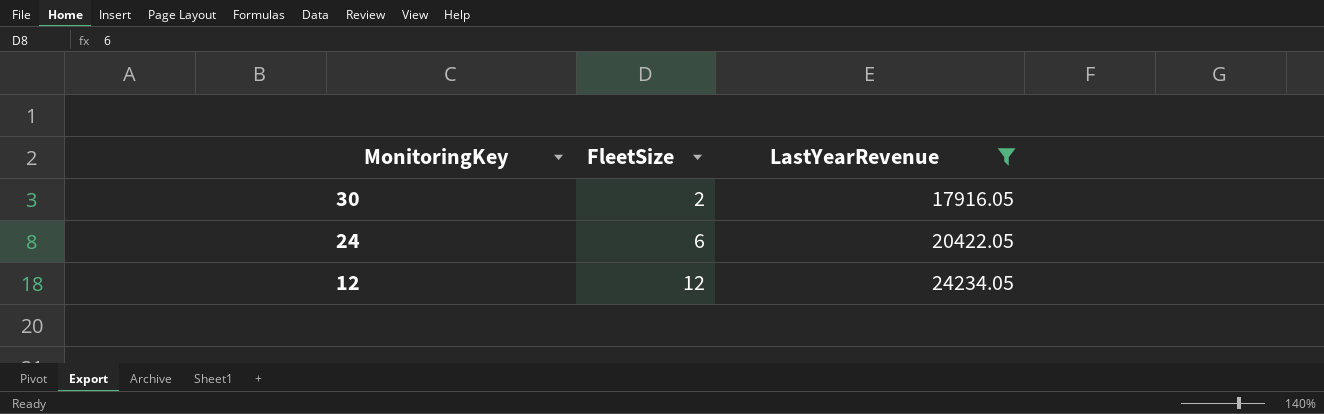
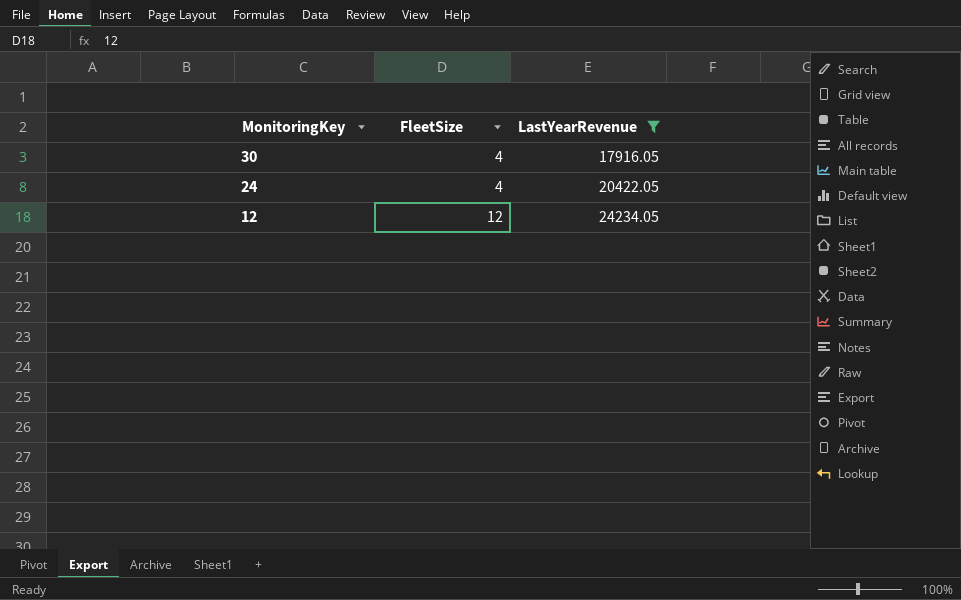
30 | FleetSize: 2 -> 4
24 | FleetSize: 6 -> 4

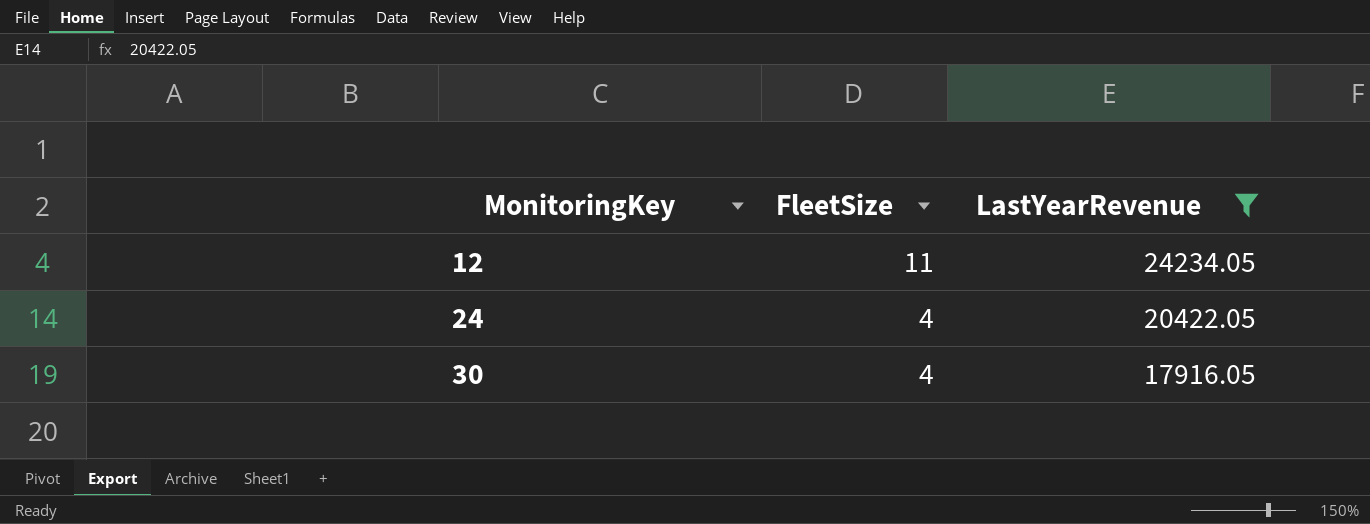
row order: MonitoringKey descending -> MonitoringKey ascending
12 | FleetSize: 12 -> 11

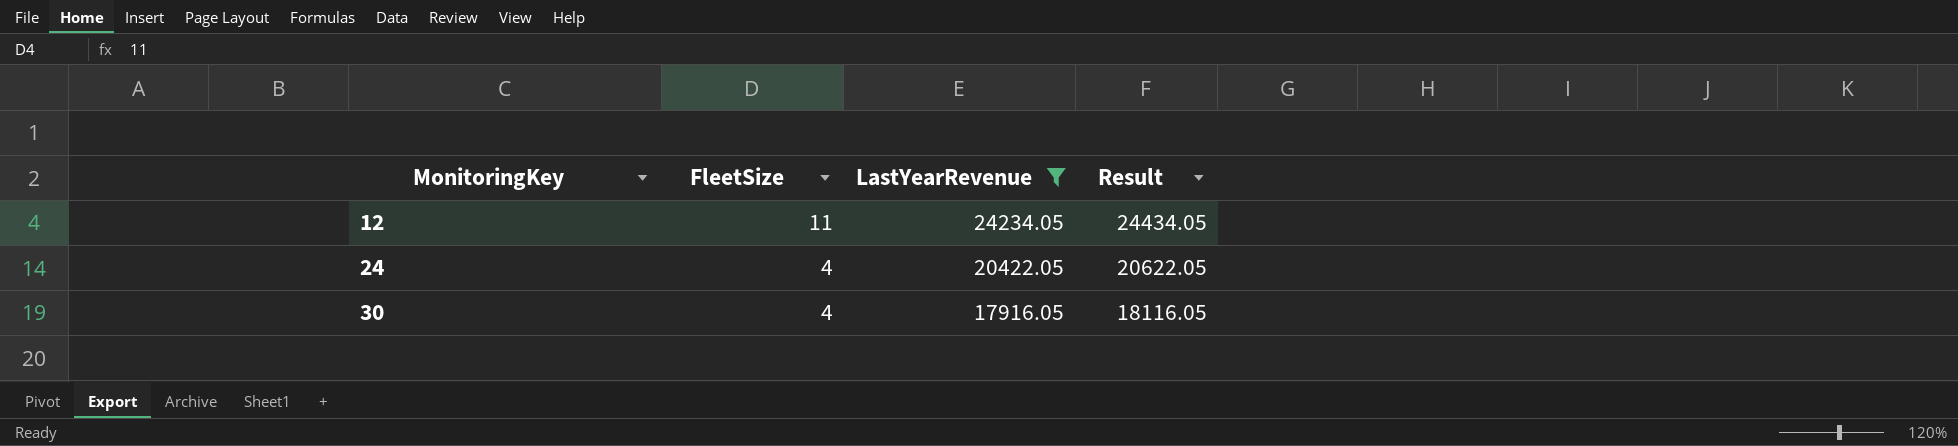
column Result | formula: none -> [LastYearRevenue] + 200

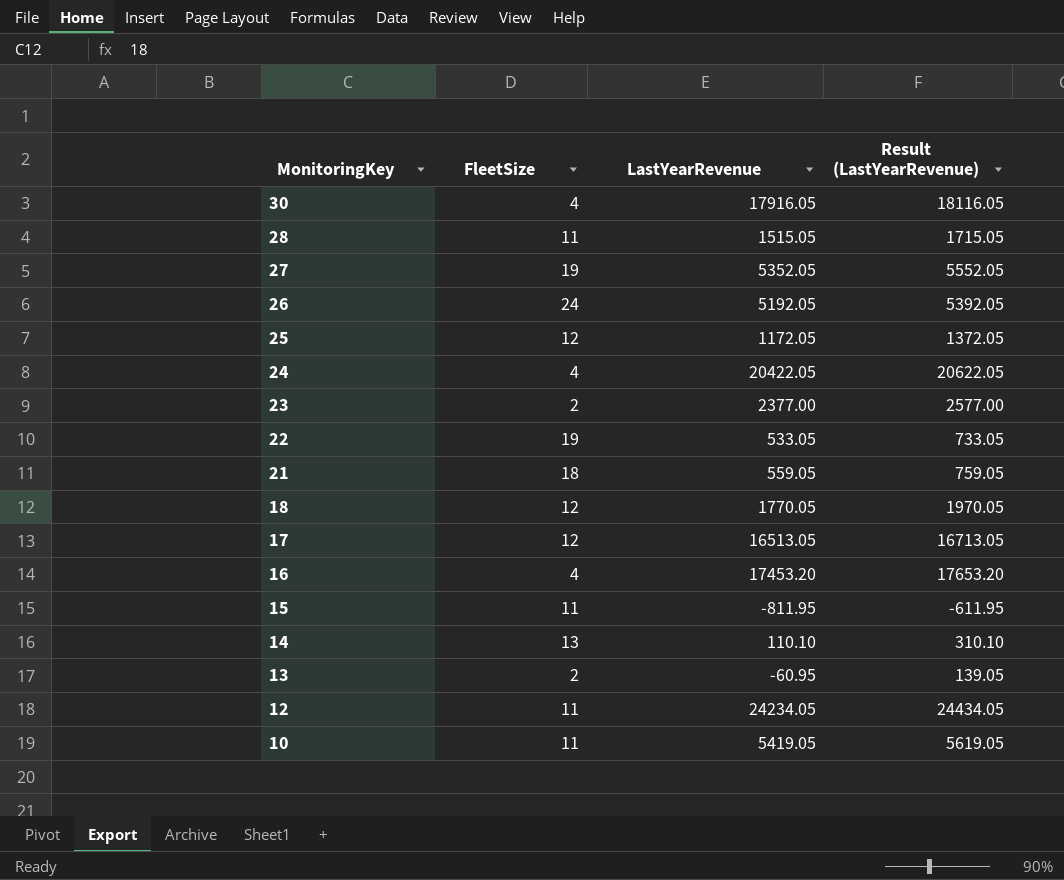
filter: LastYearRevenue >= 17916.05 -> none
row order: MonitoringKey ascending -> MonitoringKey descending
column name: Result -> Result (LastYearRevenue)

